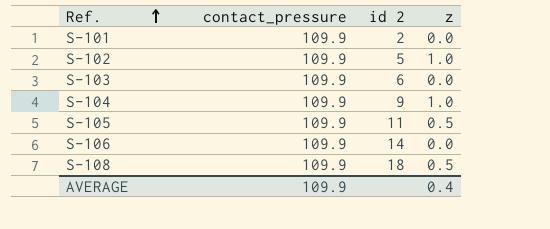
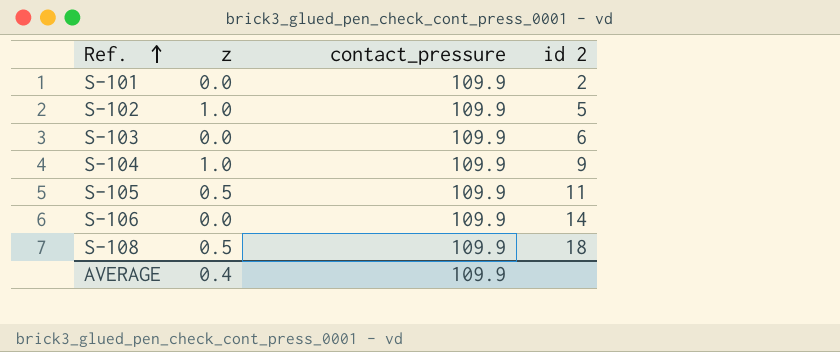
column z | position: 4 -> 2

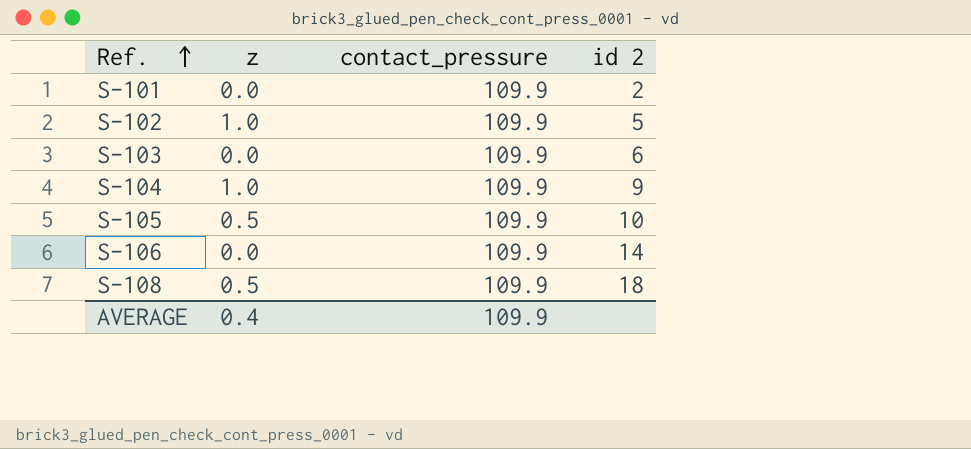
S-105 | id 2: 11 -> 10

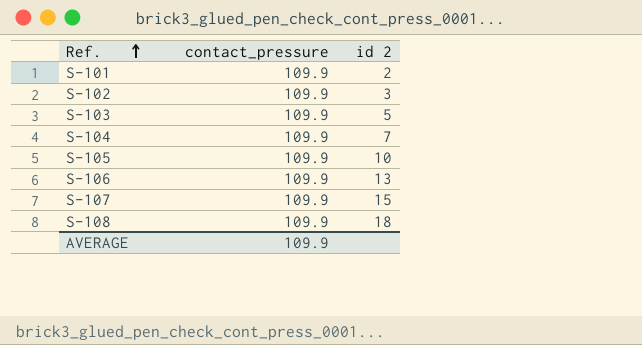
column z | position: 2 -> none
S-102 | id 2: 5 -> 3
S-103 | id 2: 6 -> 5
S-104 | id 2: 9 -> 7
S-106 | id 2: 14 -> 13
row S-107: none -> 109.9 | 15

